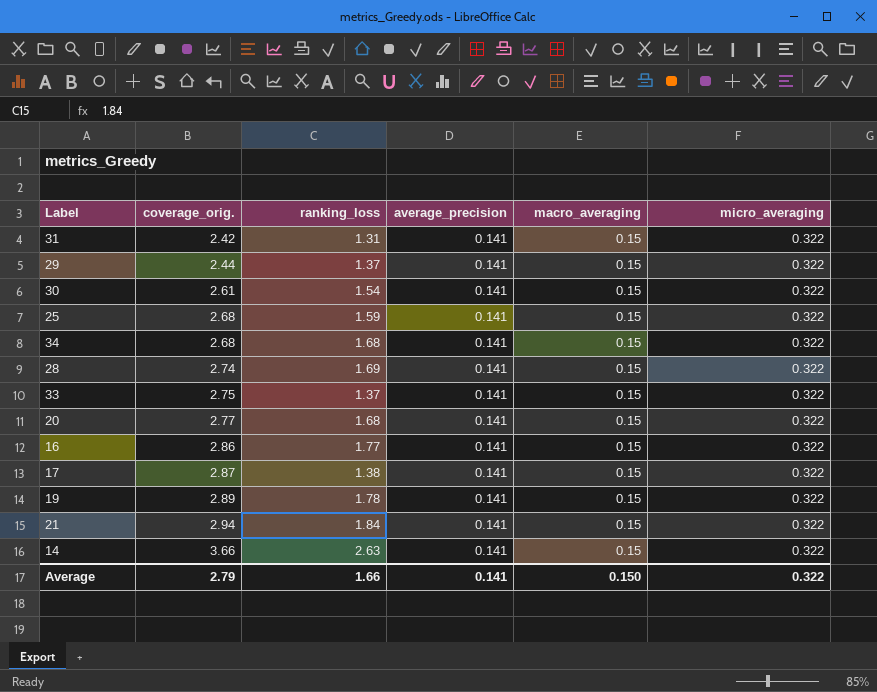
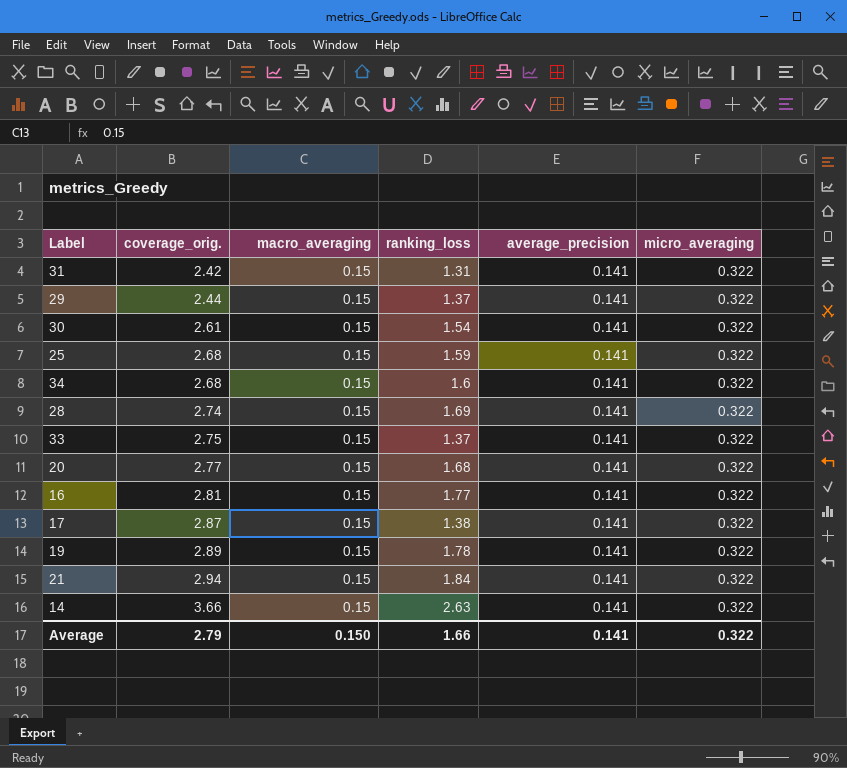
column macro_averaging | position: 5 -> 3
34 | ranking_loss: 1.68 -> 1.6
16 | coverage_orig.: 2.86 -> 2.81

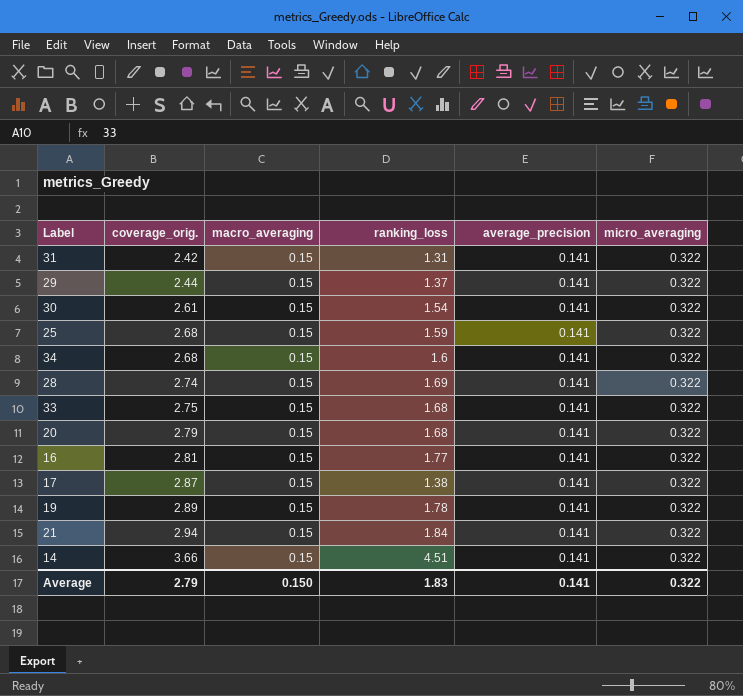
33 | ranking_loss: 1.37 -> 1.68
20 | coverage_orig.: 2.77 -> 2.79
14 | ranking_loss: 2.63 -> 4.51
Average | ranking_loss: 1.66 -> 1.83

